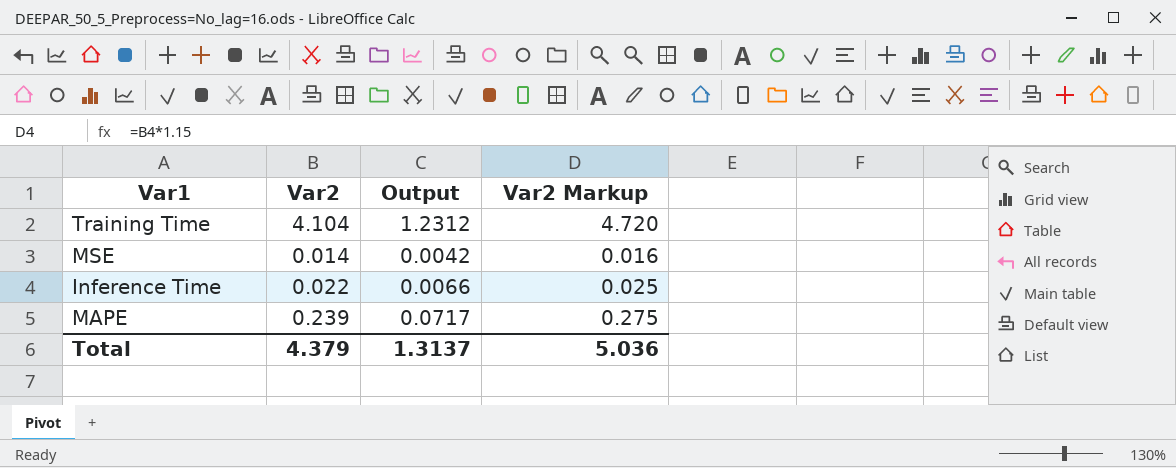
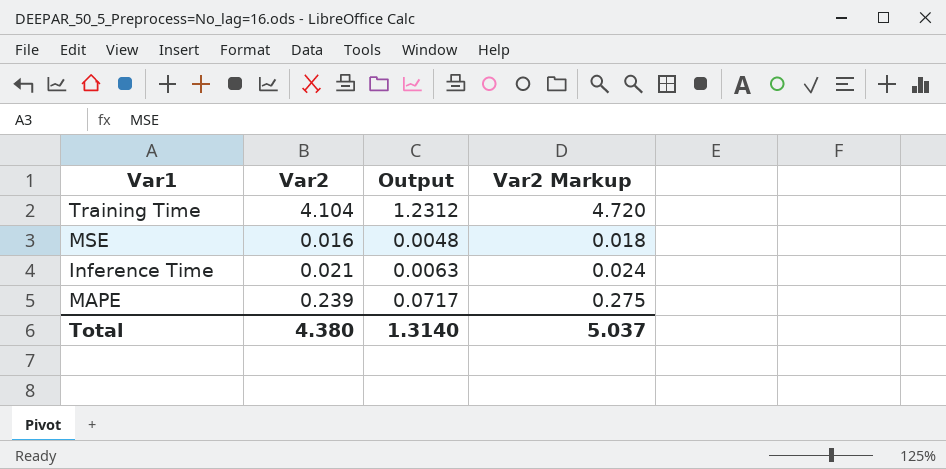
MSE | Var2: 0.014 -> 0.016
MSE | Output: 0.0042 -> 0.0048
MSE | Var2 Markup: 0.016 -> 0.018
Inference Time | Var2: 0.022 -> 0.021
Inference Time | Output: 0.0066 -> 0.0063
Inference Time | Var2 Markup: 0.025 -> 0.024
Total | Var2: 4.379 -> 4.380
Total | Output: 1.3137 -> 1.3140
Total | Var2 Markup: 5.036 -> 5.037

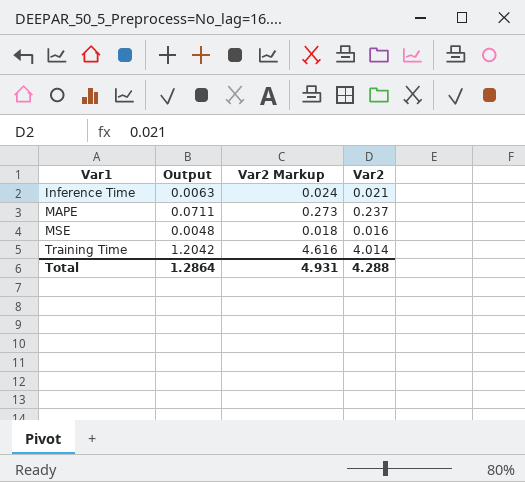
row order: none -> Var1 ascending
column Var2 | position: 2 -> 4
MAPE | Output: 0.0717 -> 0.0711
MAPE | Var2 Markup: 0.275 -> 0.273
MAPE | Var2: 0.239 -> 0.237
Training Time | Output: 1.2312 -> 1.2042
Training Time | Var2 Markup: 4.720 -> 4.616
Training Time | Var2: 4.104 -> 4.014
Total | Output: 1.3140 -> 1.2864
Total | Var2 Markup: 5.037 -> 4.931
Total | Var2: 4.380 -> 4.288

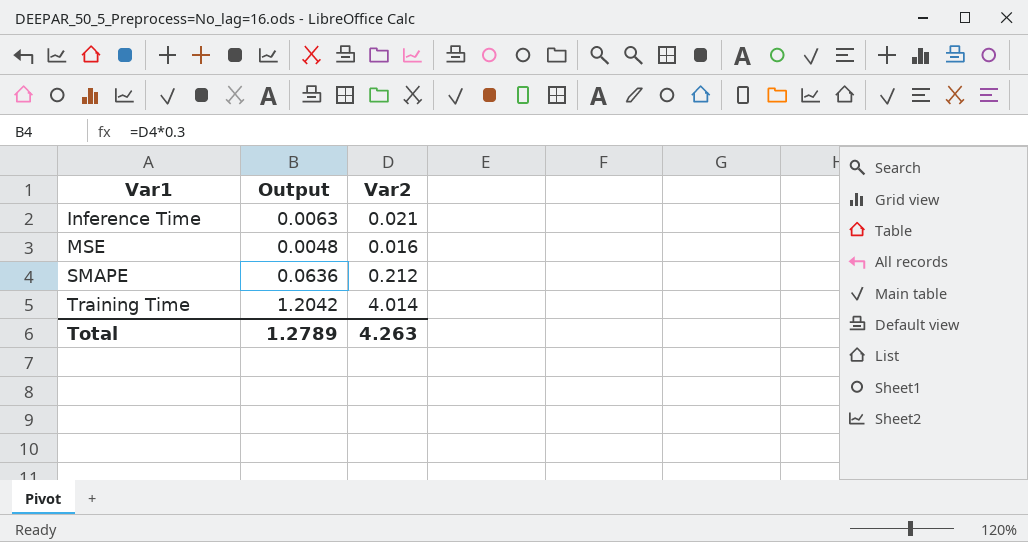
column Var2 Markup | formula: [Var2] * 1.15 -> none
row MAPE: 0.0711 | 0.273 | 0.237 -> none
row SMAPE: none -> 0.0636 | 0.212
Total | Output: 1.2864 -> 1.2789
Total | Var2: 4.288 -> 4.263

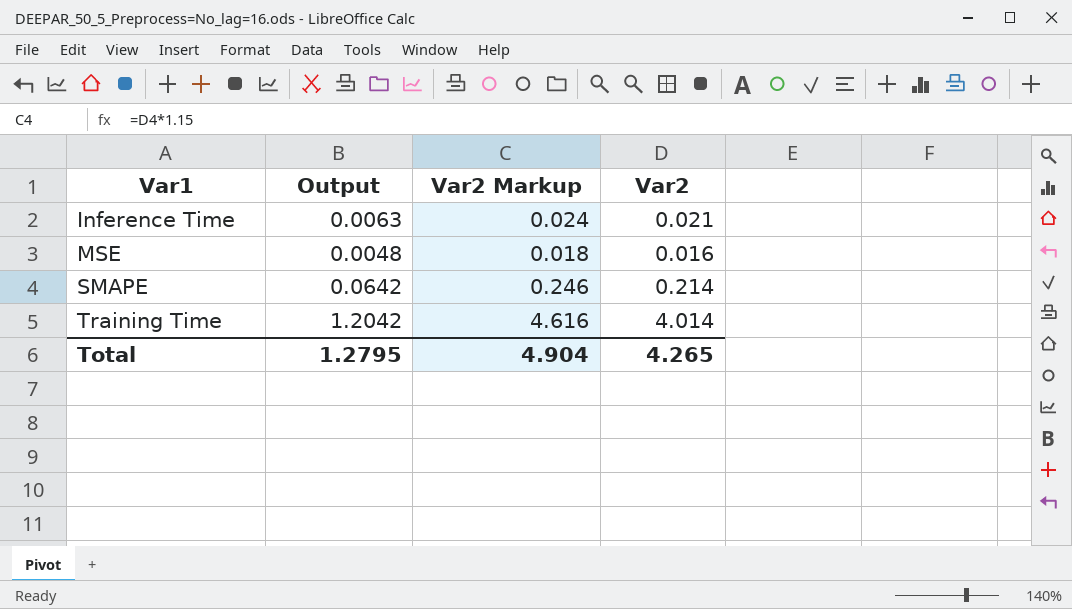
column Var2 Markup | formula: none -> [Var2] * 1.15
SMAPE | Output: 0.0636 -> 0.0642
SMAPE | Var2: 0.212 -> 0.214
Total | Output: 1.2789 -> 1.2795
Total | Var2: 4.263 -> 4.265

